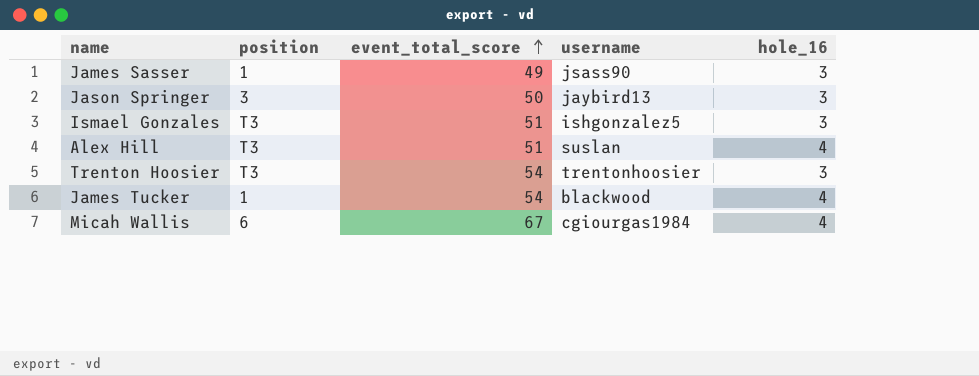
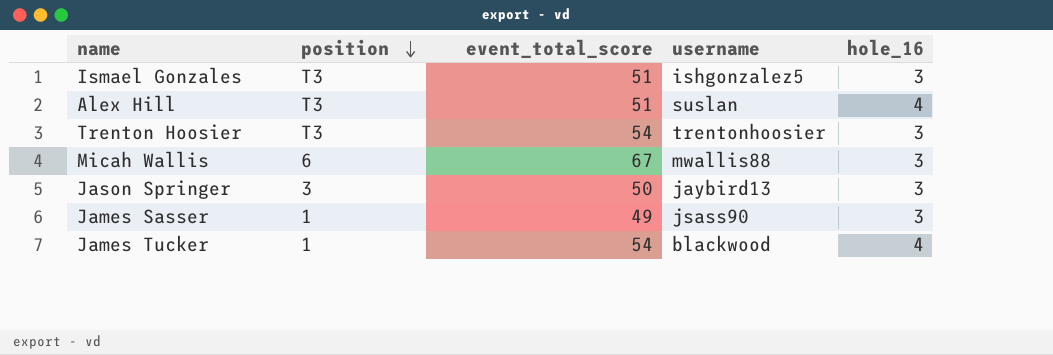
row order: event_total_score ascending -> position descending
Micah Wallis | username: cgiourgas1984 -> mwallis88
Micah Wallis | hole_16: 4 -> 3

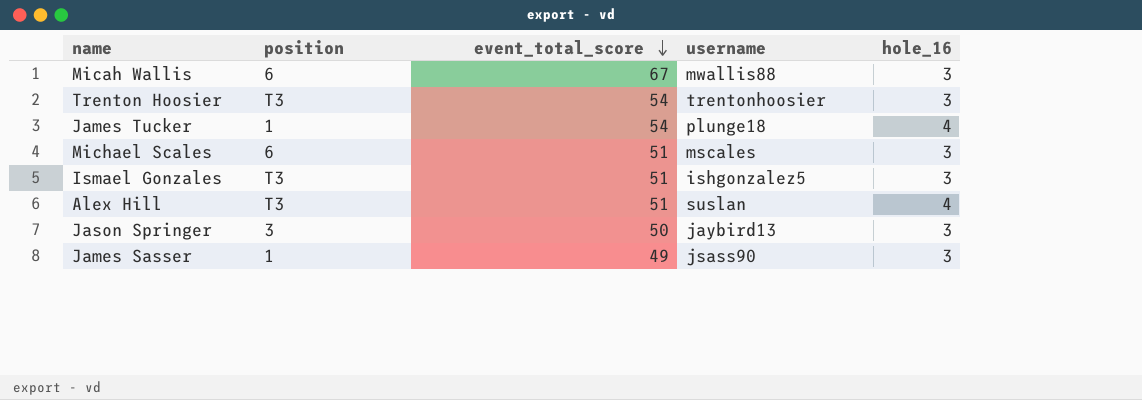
row order: position descending -> event_total_score descending
James Tucker | username: blackwood -> plunge18
row Michael Scales: none -> 6 | 51 | mscales | 3

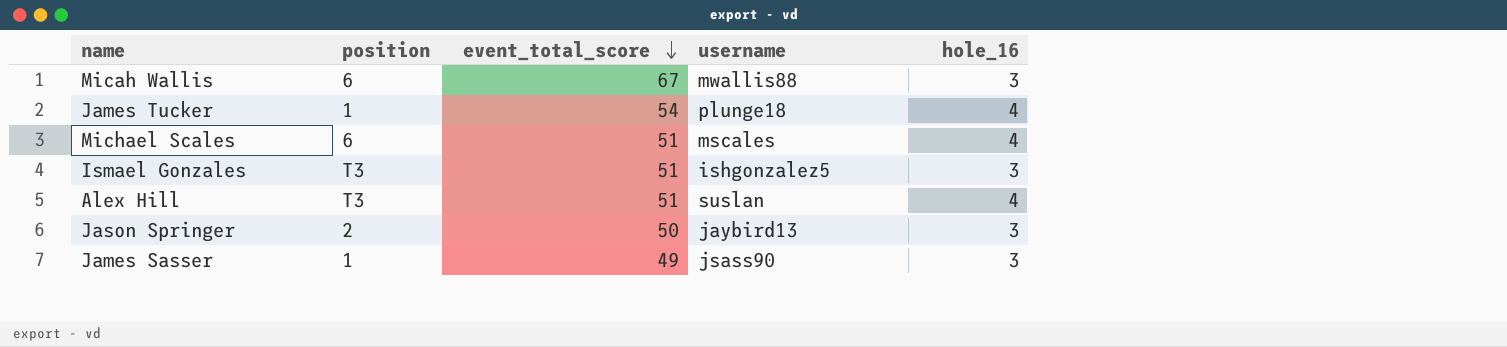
row Trenton Hoosier: T3 | 54 | trentonhoosier | 3 -> none
Michael Scales | hole_16: 3 -> 4
Jason Springer | position: 3 -> 2

